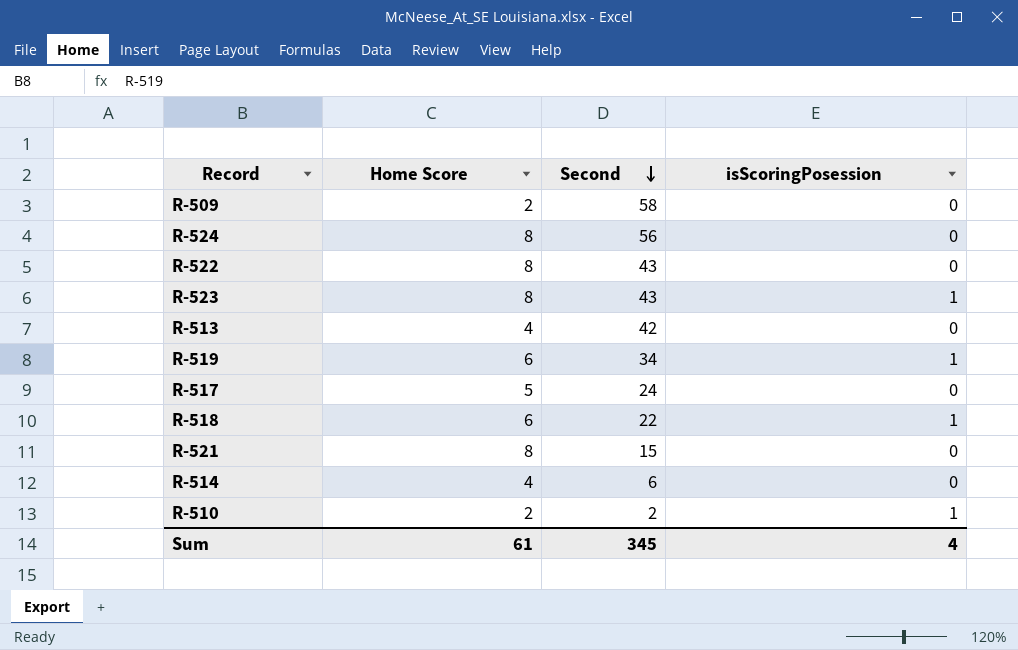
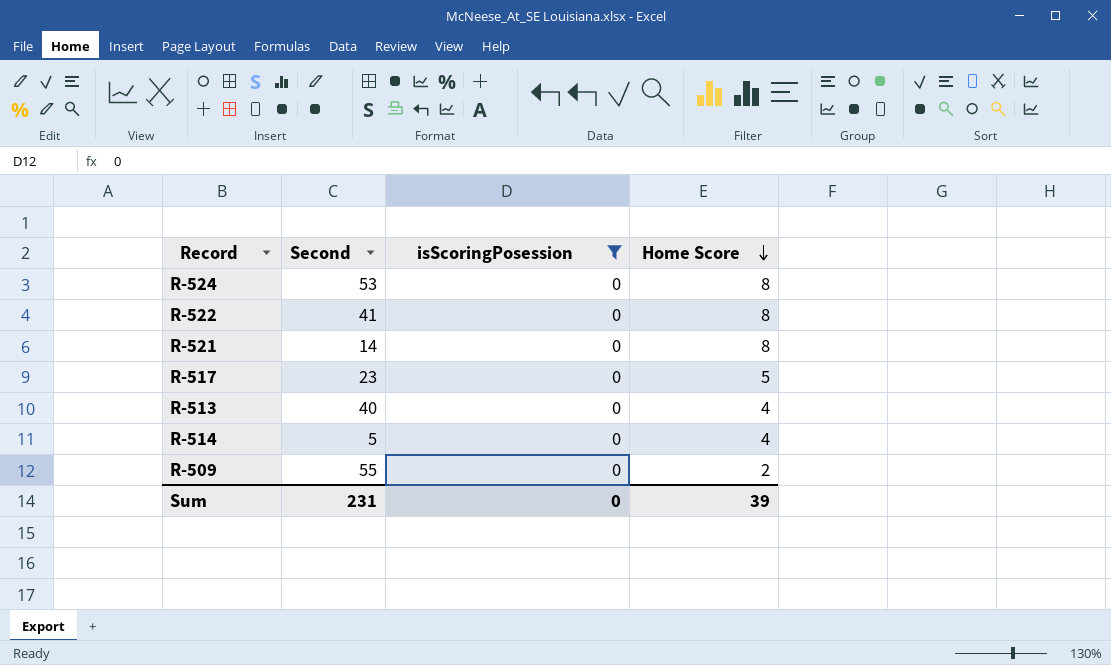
filter: none -> isScoringPosession = 0
row order: Second descending -> Home Score descending
column Home Score | position: 2 -> 4
R-524 | Second: 56 -> 53
R-522 | Second: 43 -> 41
R-521 | Second: 15 -> 14
R-517 | Second: 24 -> 23
R-513 | Second: 42 -> 40
R-514 | Second: 6 -> 5
R-509 | Second: 58 -> 55
Sum | Second: 345 -> 231
Sum | isScoringPosession: 4 -> 0
Sum | Home Score: 61 -> 39

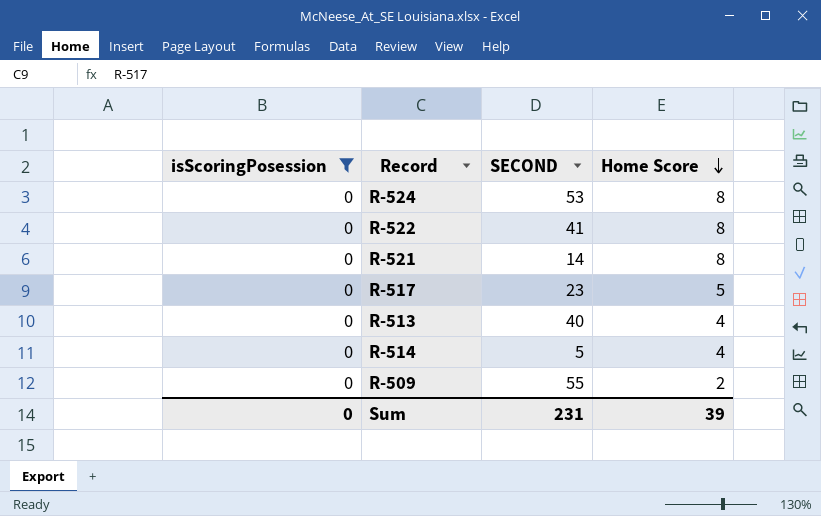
column isScoringPosession | position: 3 -> 1
column name: Second -> SECOND

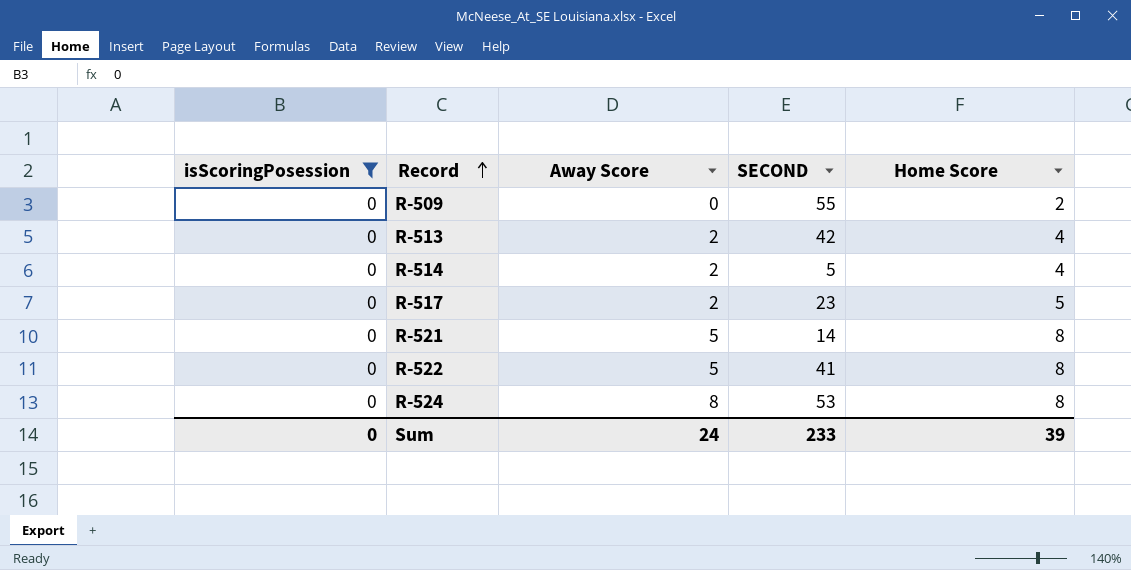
row order: Home Score descending -> Record ascending
column Away Score | position: none -> 3
R-513 | SECOND: 40 -> 42
Sum | SECOND: 231 -> 233

